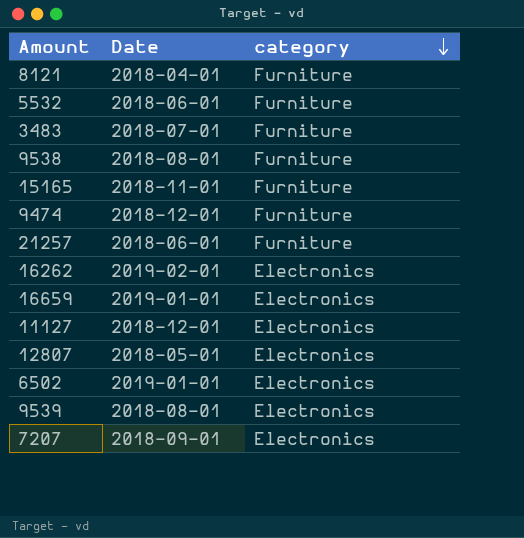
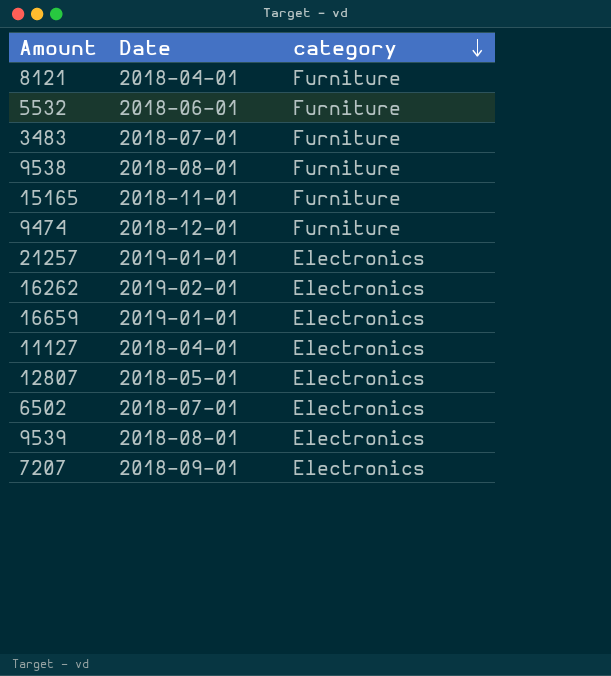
21257 | Date: 2018-06-01 -> 2019-01-01
21257 | category: Furniture -> Electronics
11127 | Date: 2018-12-01 -> 2018-04-01
6502 | Date: 2019-01-01 -> 2018-07-01

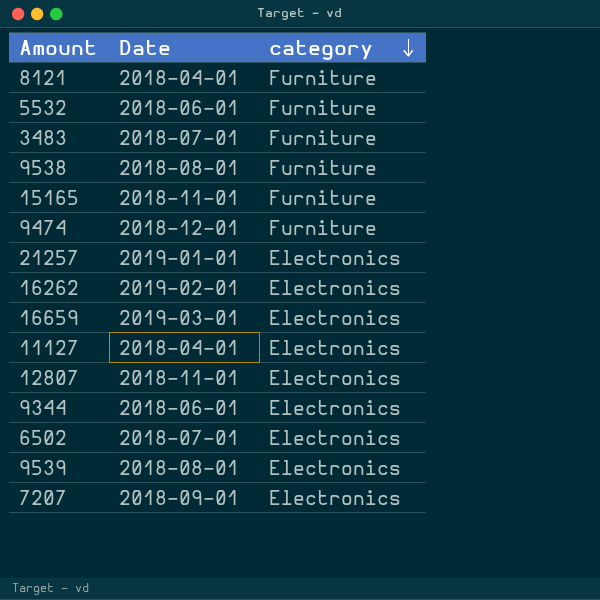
16659 | Date: 2019-01-01 -> 2019-03-01
12807 | Date: 2018-05-01 -> 2018-11-01
row 9344: none -> 2018-06-01 | Electronics

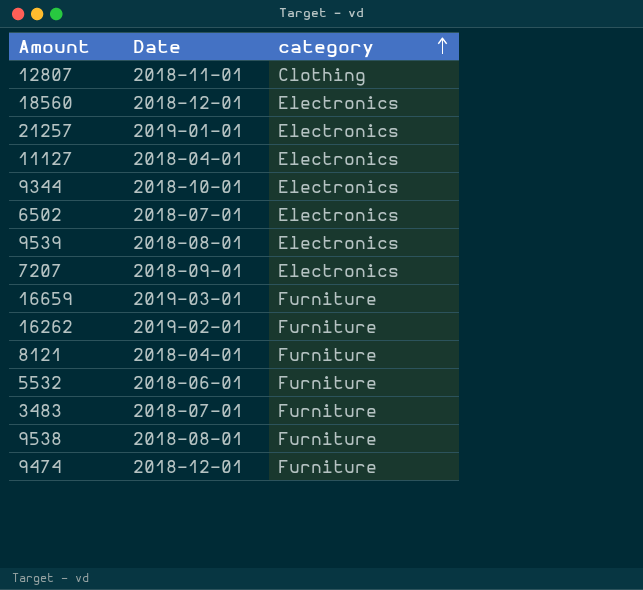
row order: category descending -> category ascending
row 15165: 2018-11-01 | Furniture -> none
12807 | category: Electronics -> Clothing
row 18560: none -> 2018-12-01 | Electronics
9344 | Date: 2018-06-01 -> 2018-10-01
16659 | category: Electronics -> Furniture
16262 | category: Electronics -> Furniture

